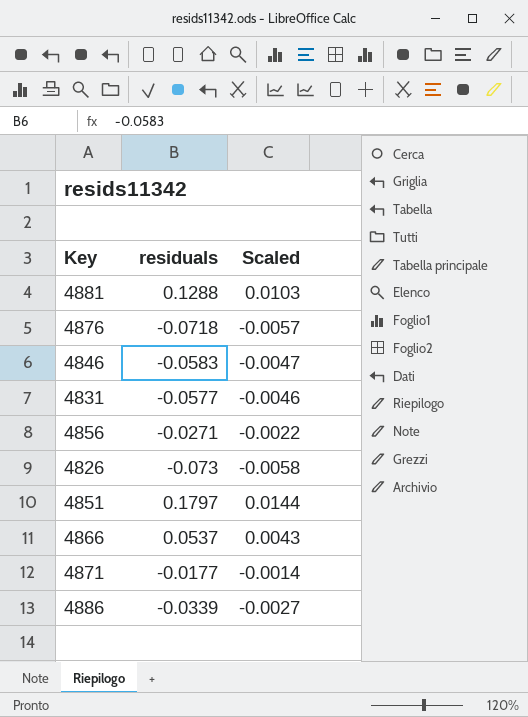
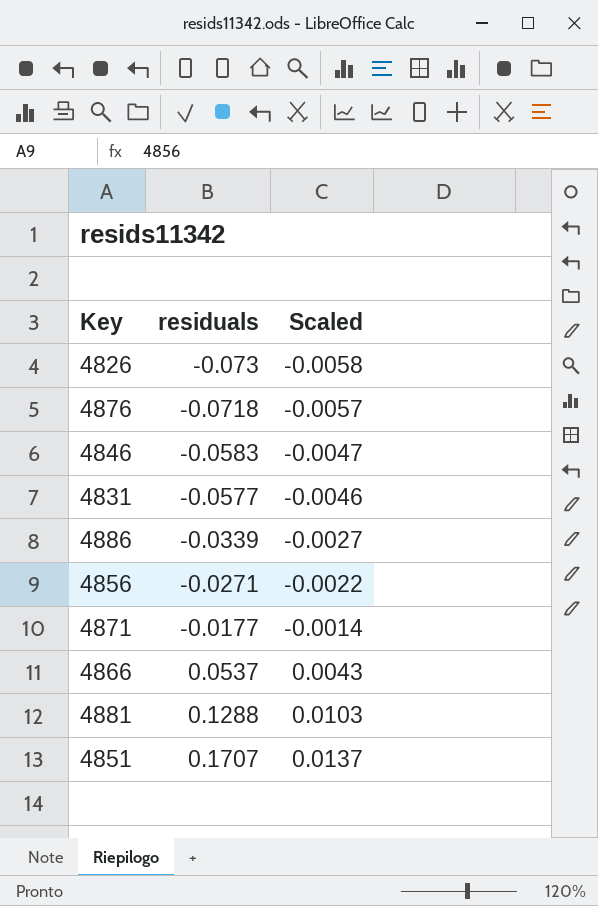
row order: none -> residuals ascending
4851 | residuals: 0.1797 -> 0.1707
4851 | Scaled: 0.0144 -> 0.0137

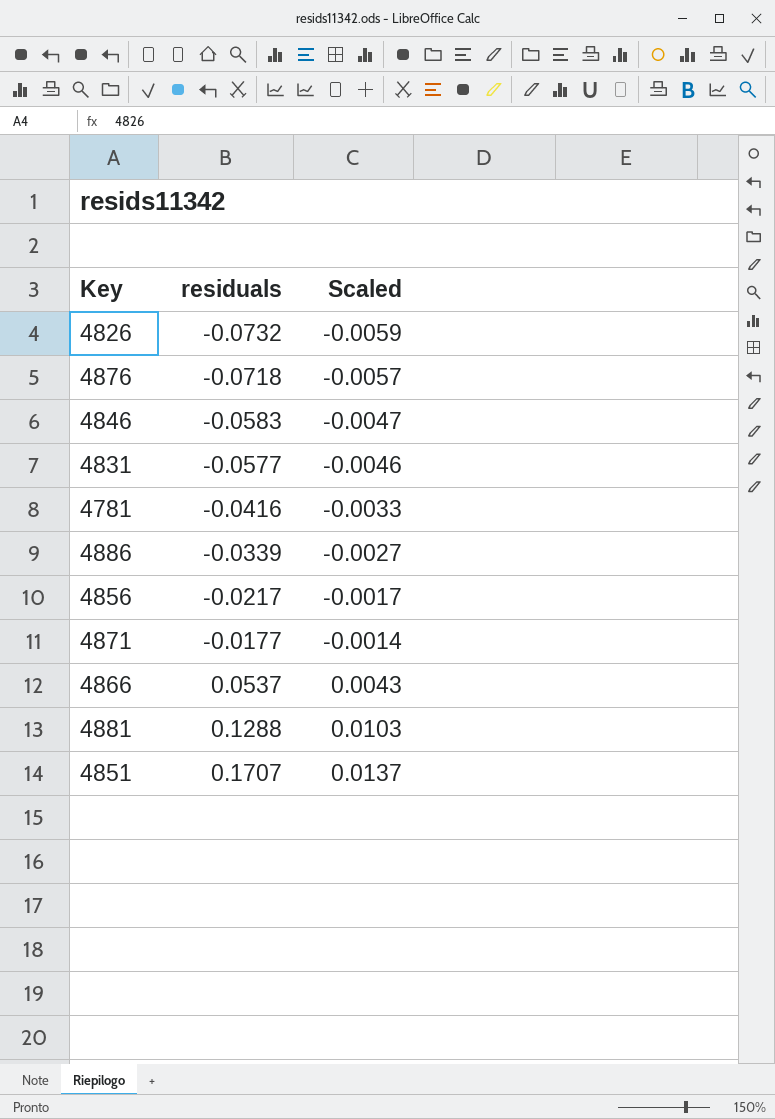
4826 | residuals: -0.073 -> -0.0732
4826 | Scaled: -0.0058 -> -0.0059
row 4781: none -> -0.0416 | -0.0033
4856 | residuals: -0.0271 -> -0.0217
4856 | Scaled: -0.0022 -> -0.0017

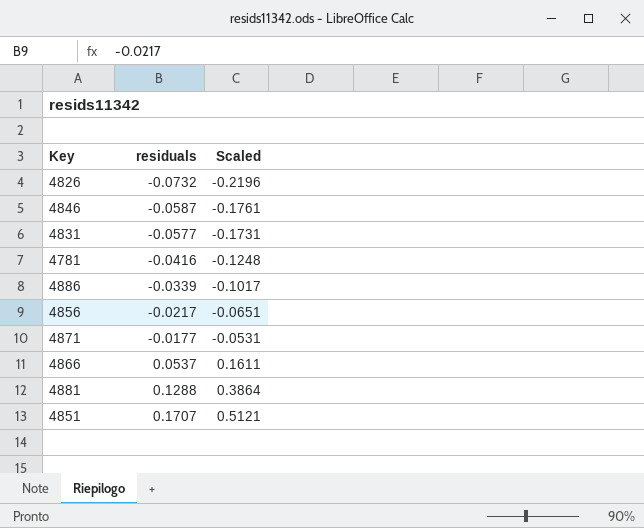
column Scaled | formula: [residuals] * 0.08 -> [residuals] * 3
row 4876: -0.0718 | -0.0057 -> none
4846 | residuals: -0.0583 -> -0.0587

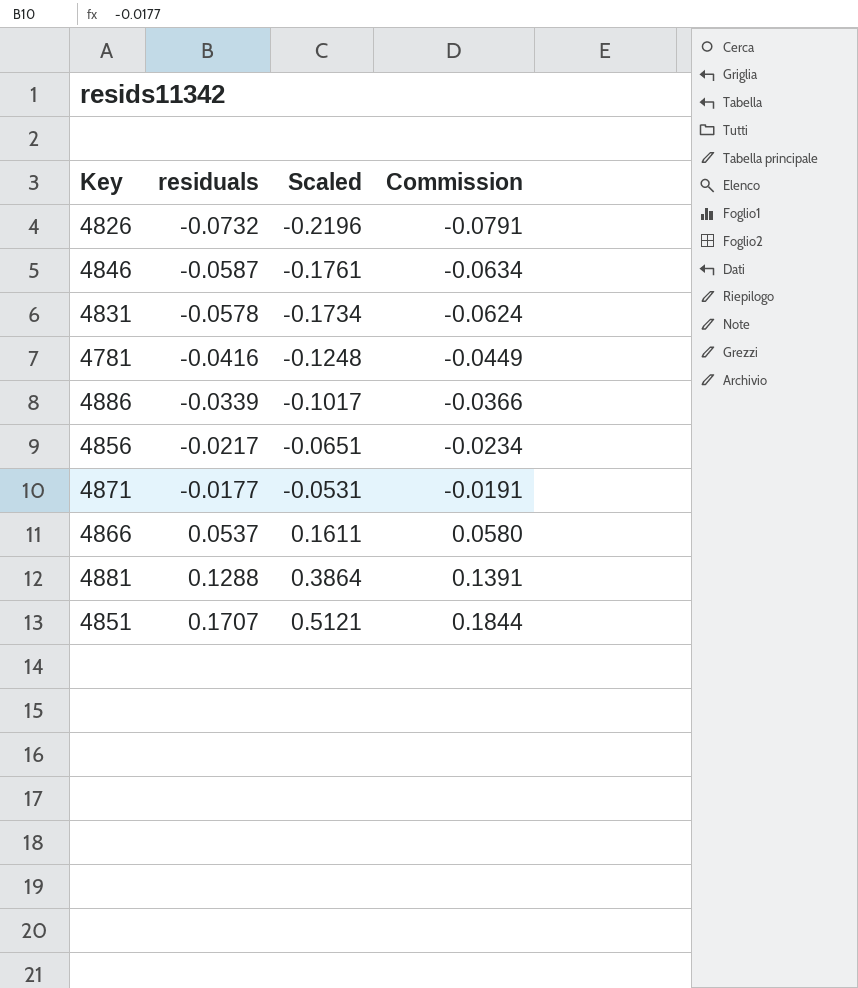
column Commission | formula: none -> [residuals] * 1.08
4831 | residuals: -0.0577 -> -0.0578
4831 | Scaled: -0.1731 -> -0.1734

